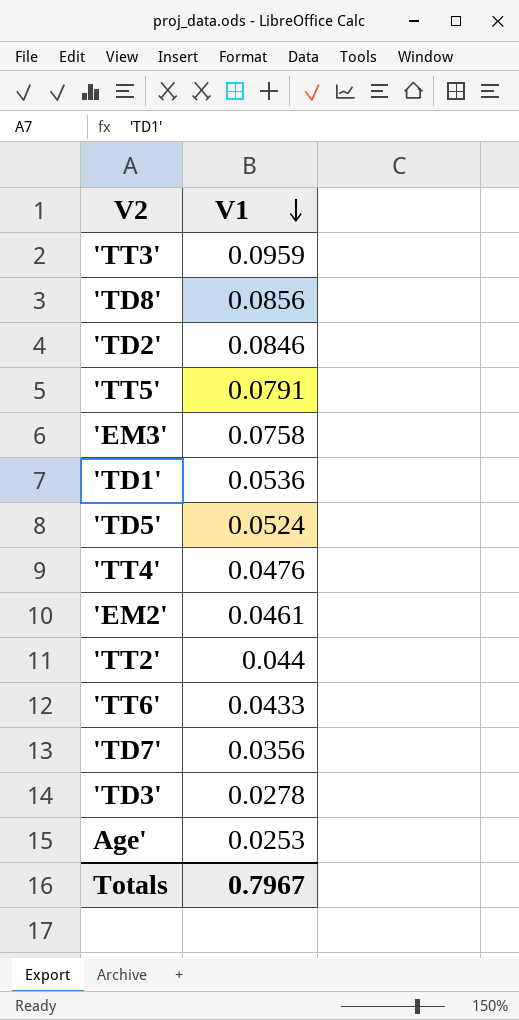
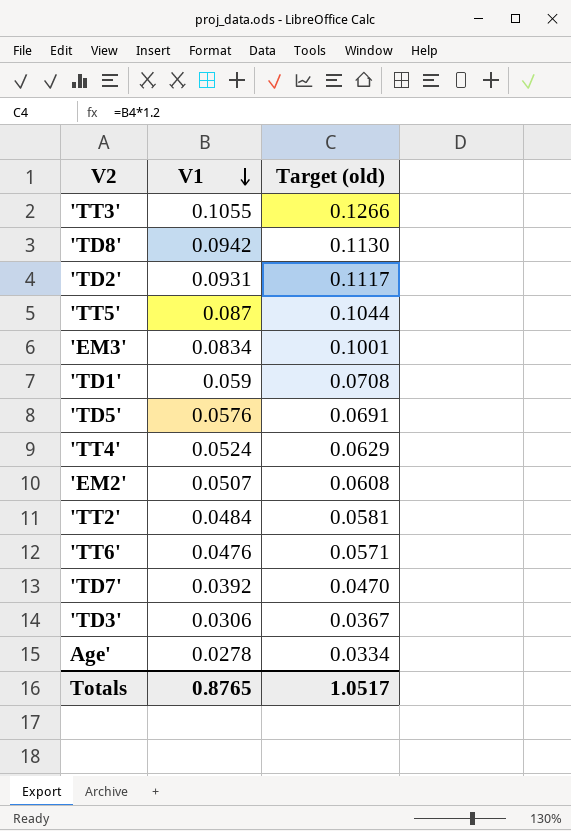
column Target (old) | formula: none -> [V1] * 1.2
'TT3' | V1: 0.0959 -> 0.1055
'TD8' | V1: 0.0856 -> 0.0942
'TD2' | V1: 0.0846 -> 0.0931
'TT5' | V1: 0.0791 -> 0.087
'EM3' | V1: 0.0758 -> 0.0834
'TD1' | V1: 0.0536 -> 0.059
'TD5' | V1: 0.0524 -> 0.0576
'TT4' | V1: 0.0476 -> 0.0524
'EM2' | V1: 0.0461 -> 0.0507
'TT2' | V1: 0.044 -> 0.0484
'TT6' | V1: 0.0433 -> 0.0476
'TD7' | V1: 0.0356 -> 0.0392
'TD3' | V1: 0.0278 -> 0.0306
Age' | V1: 0.0253 -> 0.0278
Totals | V1: 0.7967 -> 0.8765

